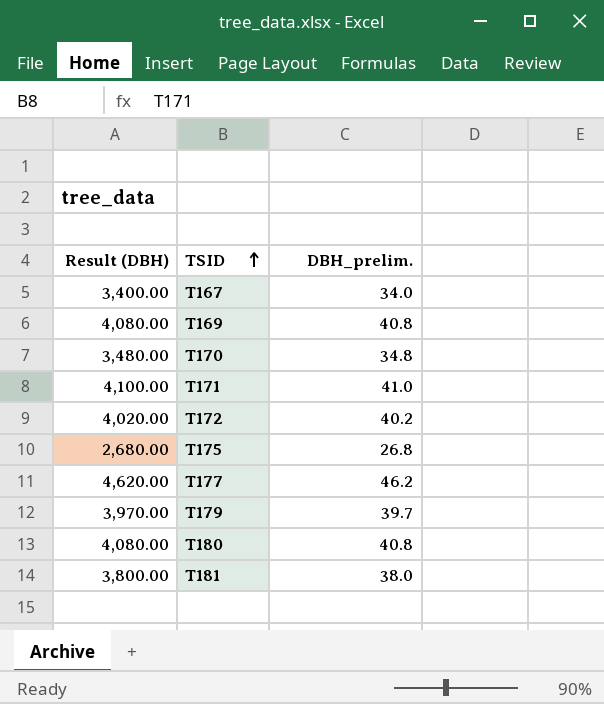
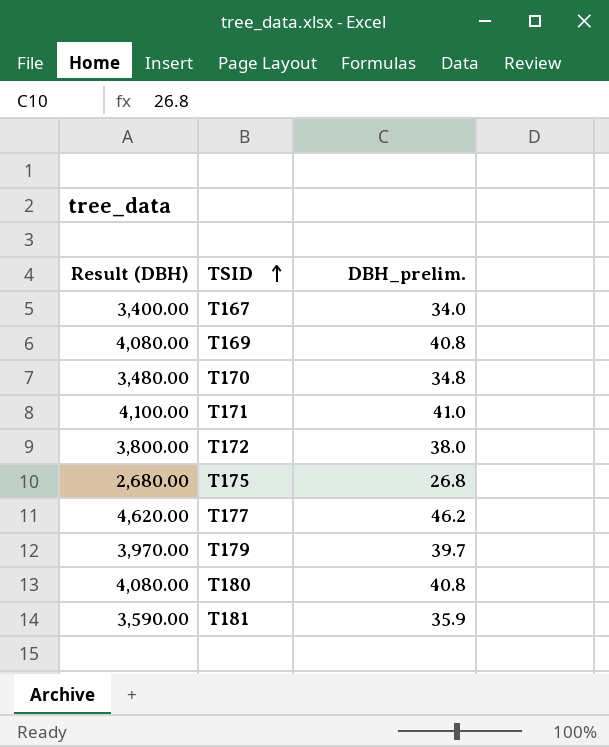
T172 | Result (DBH): 4,020.00 -> 3,800.00
T172 | DBH_prelim.: 40.2 -> 38.0
T181 | Result (DBH): 3,800.00 -> 3,590.00
T181 | DBH_prelim.: 38.0 -> 35.9

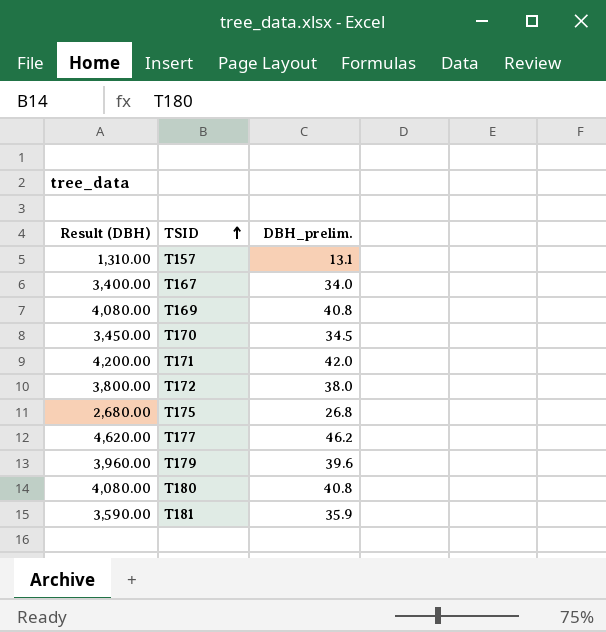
row T157: none -> 1,310.00 | 13.1
T170 | Result (DBH): 3,480.00 -> 3,450.00
T170 | DBH_prelim.: 34.8 -> 34.5
T171 | Result (DBH): 4,100.00 -> 4,200.00
T171 | DBH_prelim.: 41.0 -> 42.0
T179 | Result (DBH): 3,970.00 -> 3,960.00
T179 | DBH_prelim.: 39.7 -> 39.6

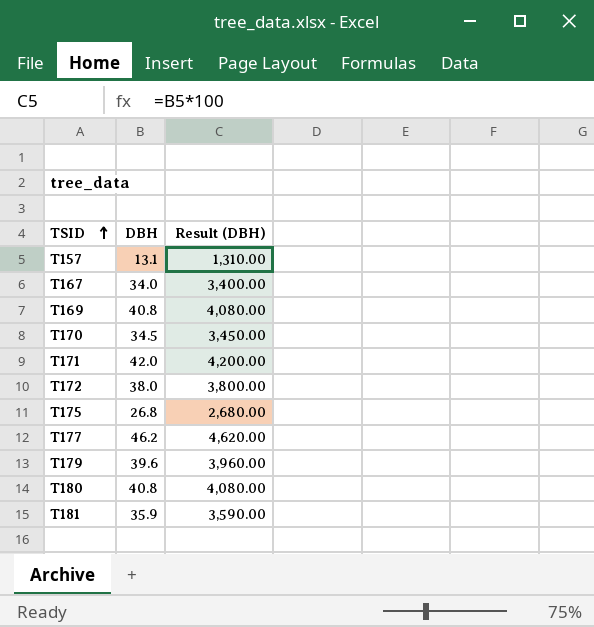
column name: DBH_prelim. -> DBH
column Result (DBH) | position: 1 -> 3

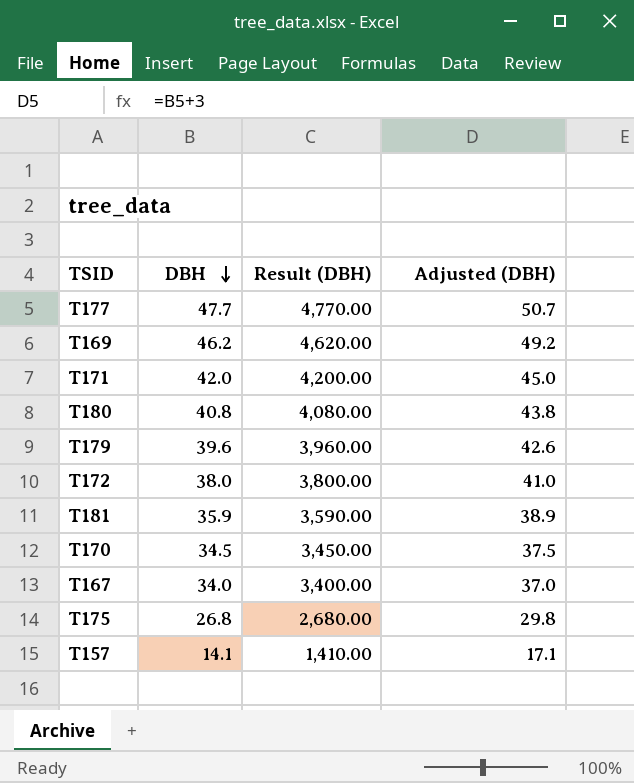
row order: TSID ascending -> DBH descending
column Adjusted (DBH) | formula: none -> [DBH] + 3
T177 | DBH: 46.2 -> 47.7
T177 | Result (DBH): 4,620.00 -> 4,770.00
T169 | DBH: 40.8 -> 46.2
T169 | Result (DBH): 4,080.00 -> 4,620.00
T157 | DBH: 13.1 -> 14.1
T157 | Result (DBH): 1,310.00 -> 1,410.00

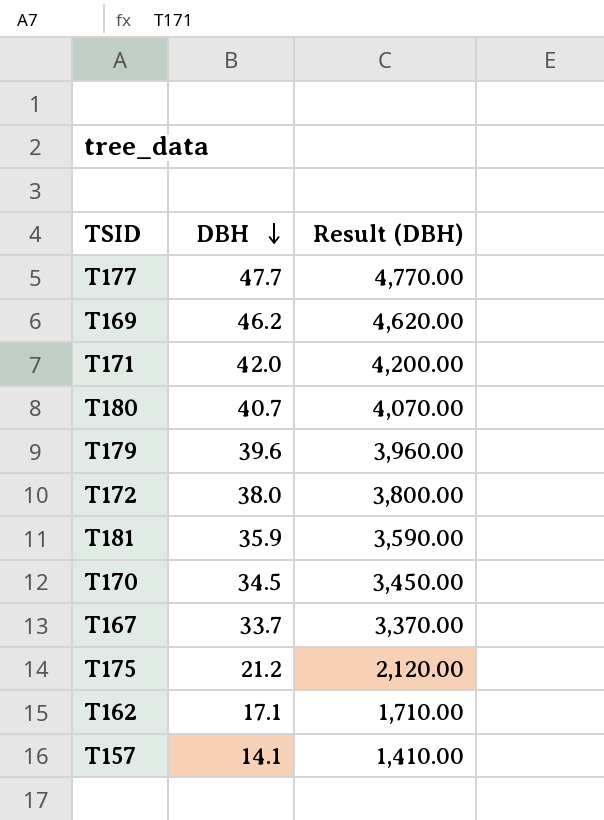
column Adjusted (DBH) | formula: [DBH] + 3 -> none
T180 | DBH: 40.8 -> 40.7
T180 | Result (DBH): 4,080.00 -> 4,070.00
T167 | DBH: 34.0 -> 33.7
T167 | Result (DBH): 3,400.00 -> 3,370.00
T175 | DBH: 26.8 -> 21.2
T175 | Result (DBH): 2,680.00 -> 2,120.00
row T162: none -> 17.1 | 1,710.00

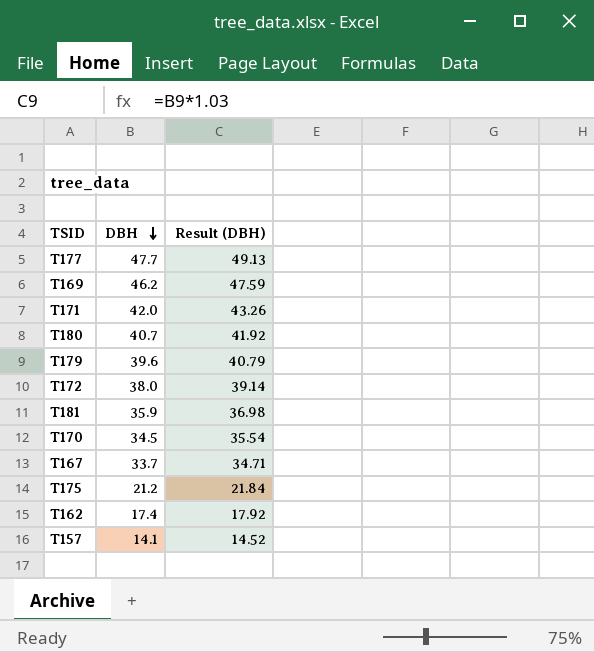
column Result (DBH) | formula: [DBH] * 100 -> [DBH] * 1.03
T162 | DBH: 17.1 -> 17.4

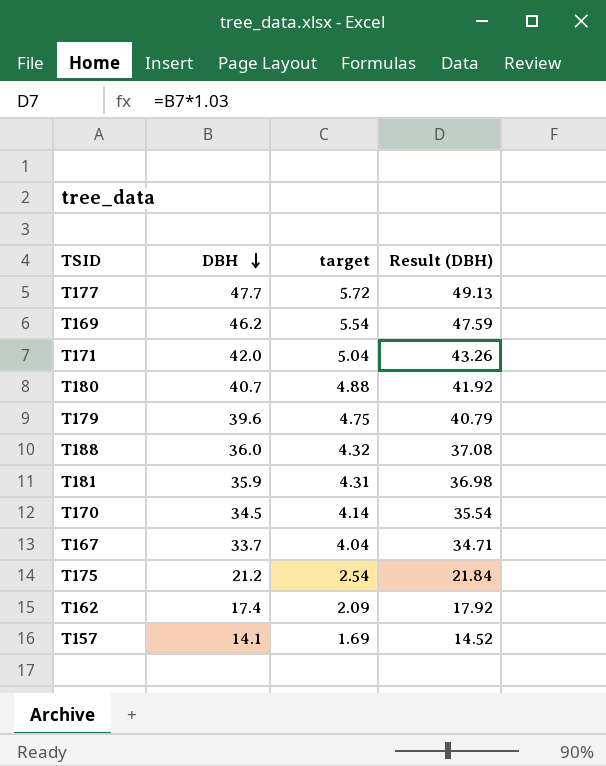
column target | formula: none -> [DBH] * 0.12
row T172: 38.0 | 39.14 -> none
row T188: none -> 36.0 | 4.32 | 37.08

